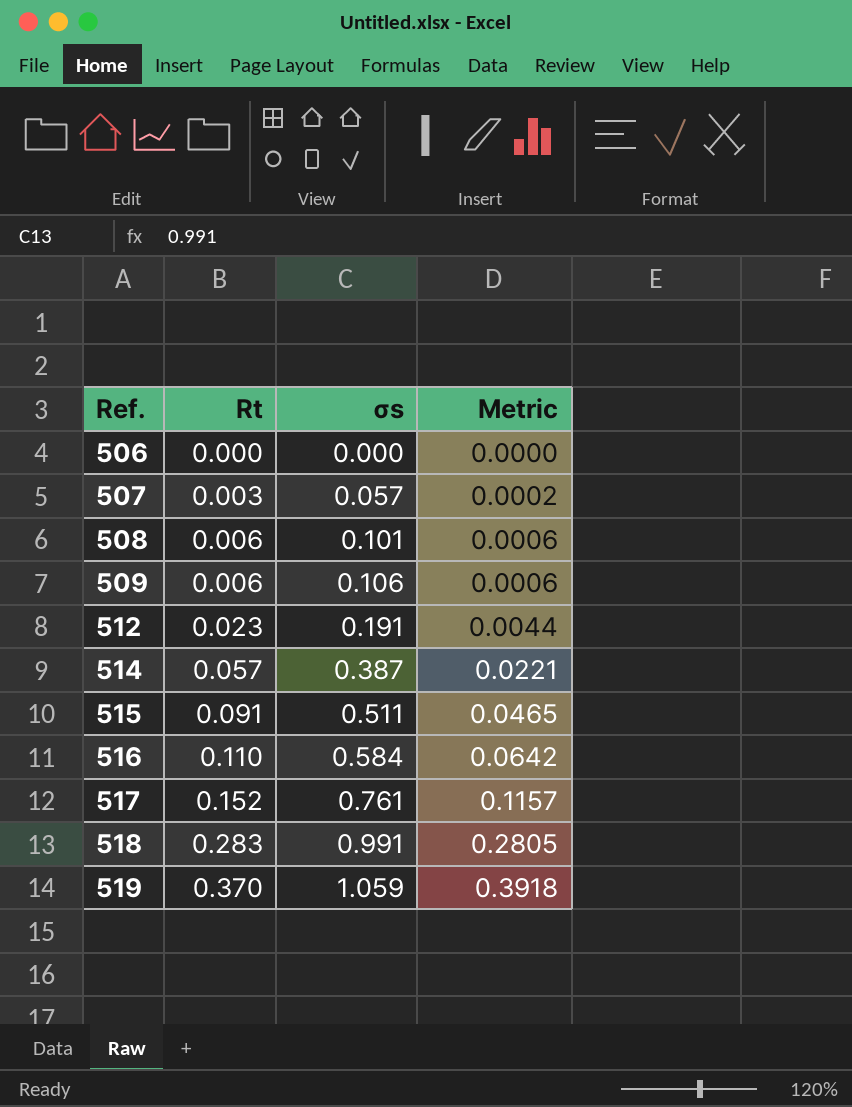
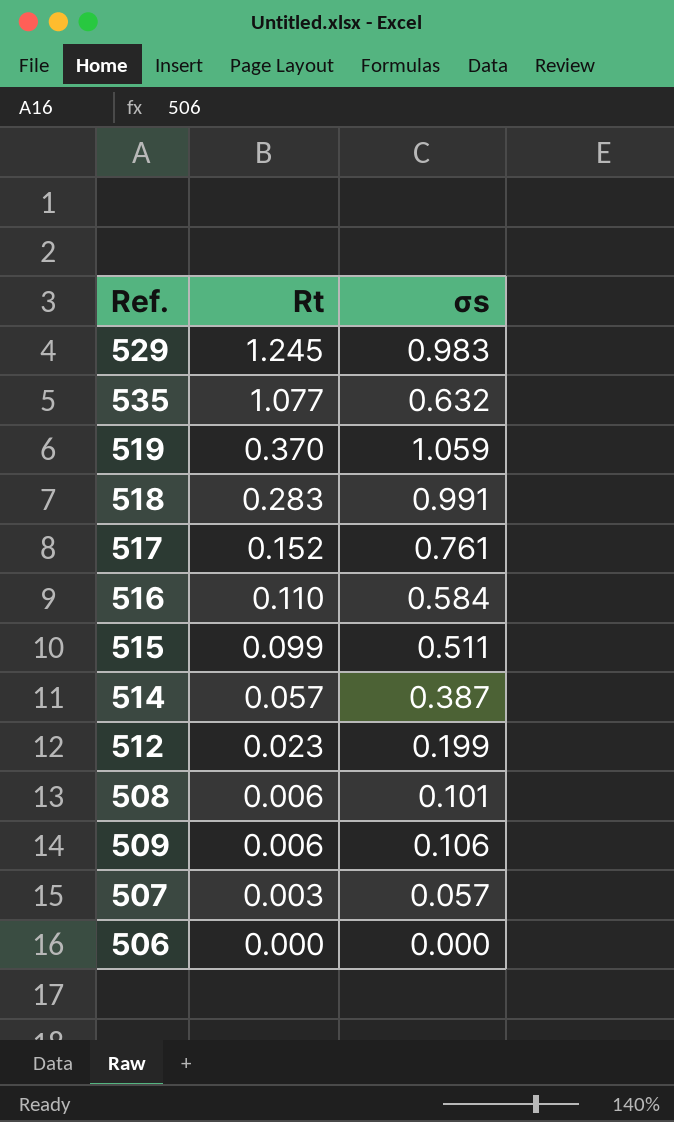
row order: Ref. ascending -> Rt descending
column Metric | formula: [Rt] * [σs] -> none
row 529: none -> 1.245 | 0.983
row 535: none -> 1.077 | 0.632
515 | Rt: 0.091 -> 0.099
512 | σs: 0.191 -> 0.199

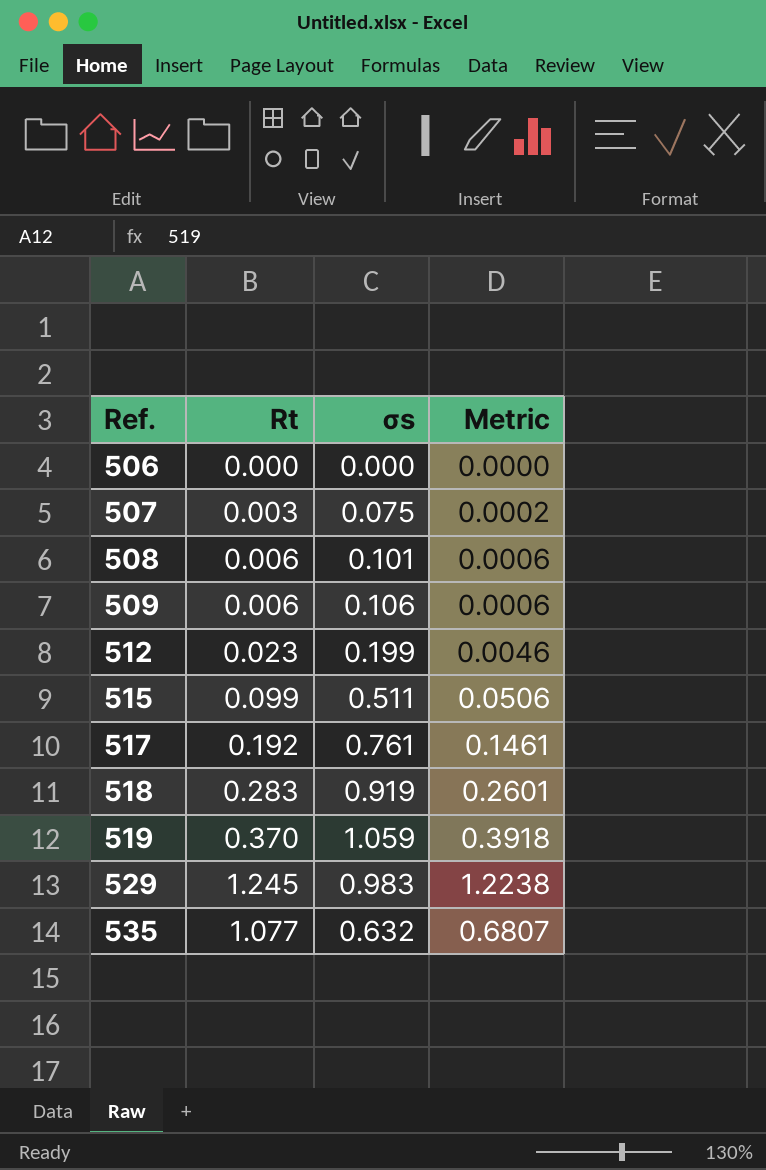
row order: Rt descending -> Ref. ascending
column Metric | formula: none -> [Rt] * [σs]
row 516: 0.110 | 0.584 -> none
row 514: 0.057 | 0.387 -> none
507 | σs: 0.057 -> 0.075
517 | Rt: 0.152 -> 0.192
518 | σs: 0.991 -> 0.919

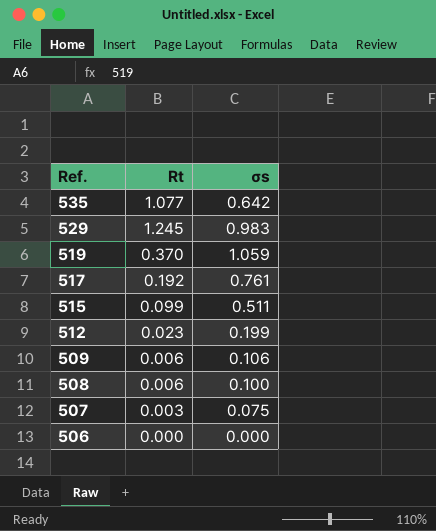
row order: Ref. ascending -> Ref. descending
column Metric | formula: [Rt] * [σs] -> none
row 518: 0.283 | 0.919 | 0.2601 -> none
535 | σs: 0.632 -> 0.642
508 | σs: 0.101 -> 0.100

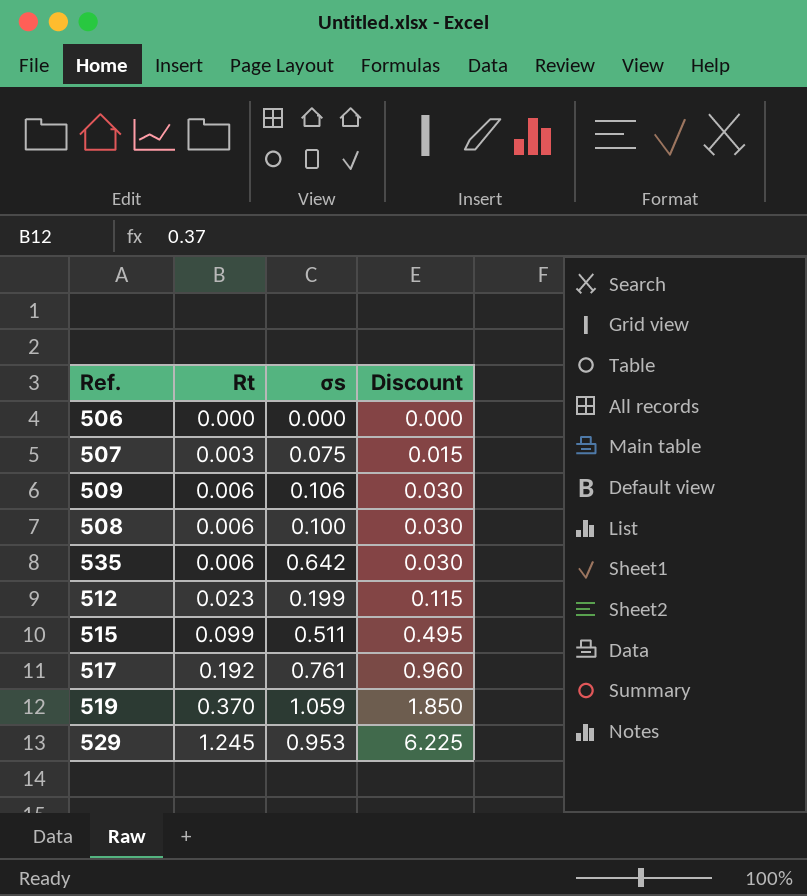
row order: Ref. descending -> Rt ascending
column Discount | formula: none -> [Rt] * 5
535 | Rt: 1.077 -> 0.006
529 | σs: 0.983 -> 0.953

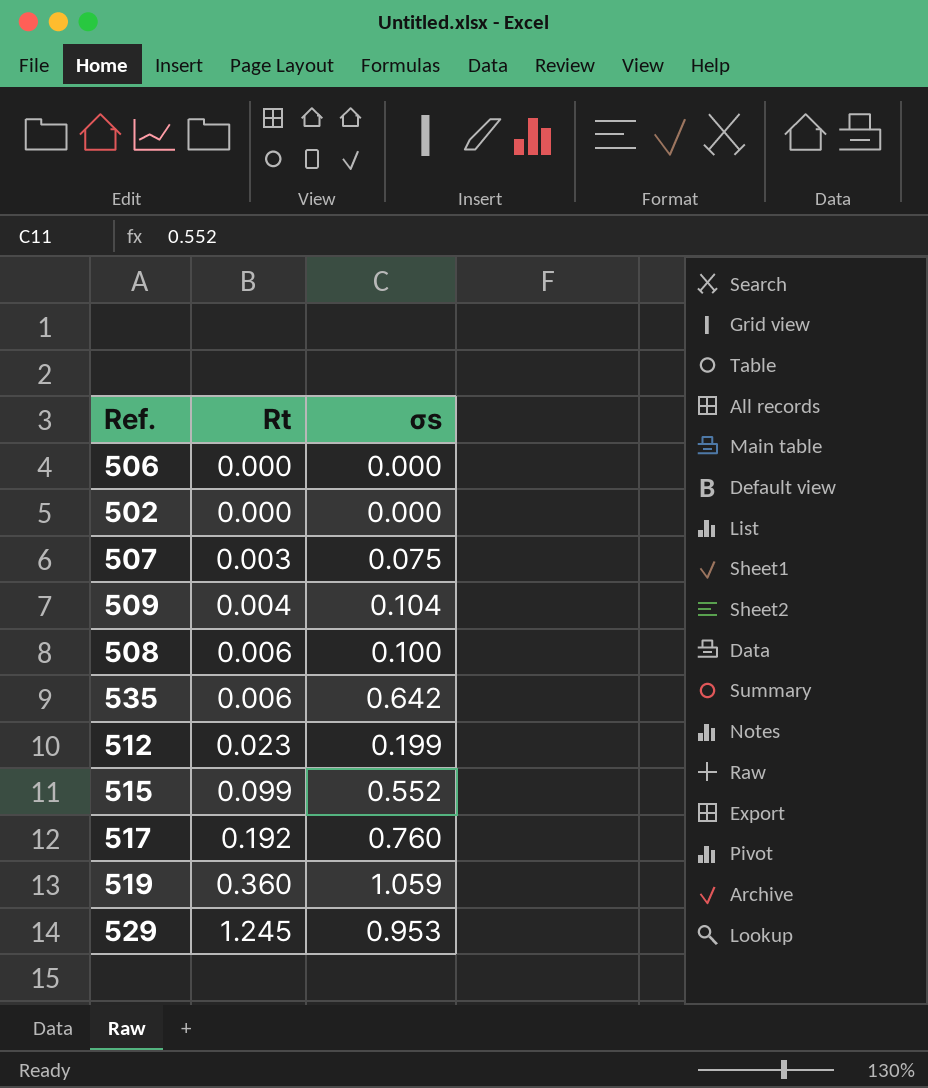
column Discount | formula: [Rt] * 5 -> none
row 502: none -> 0.000 | 0.000
509 | Rt: 0.006 -> 0.004
509 | σs: 0.106 -> 0.104
515 | σs: 0.511 -> 0.552
517 | σs: 0.761 -> 0.760
519 | Rt: 0.370 -> 0.360

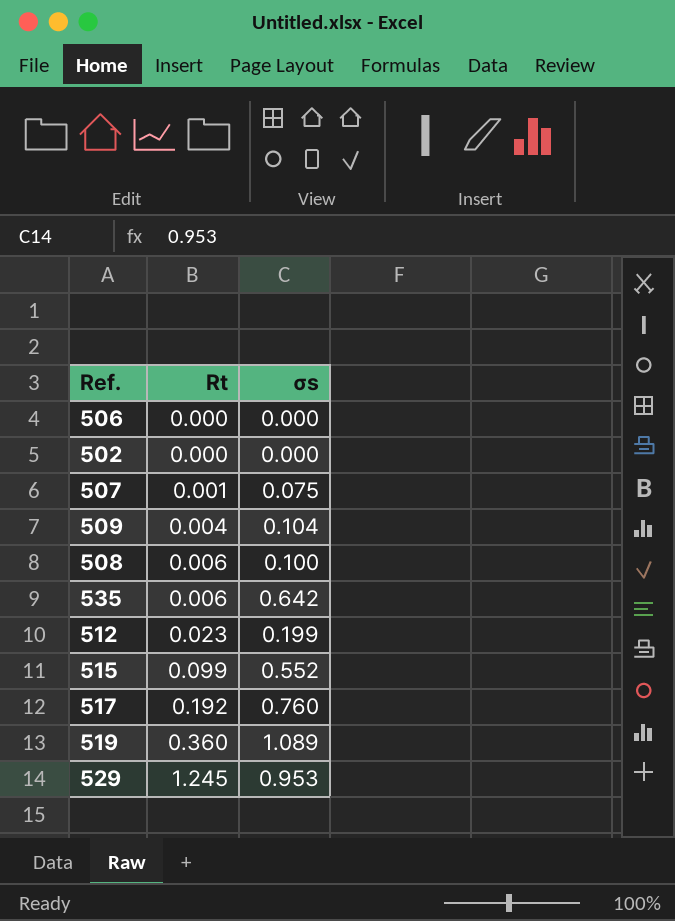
507 | Rt: 0.003 -> 0.001
519 | σs: 1.059 -> 1.089

